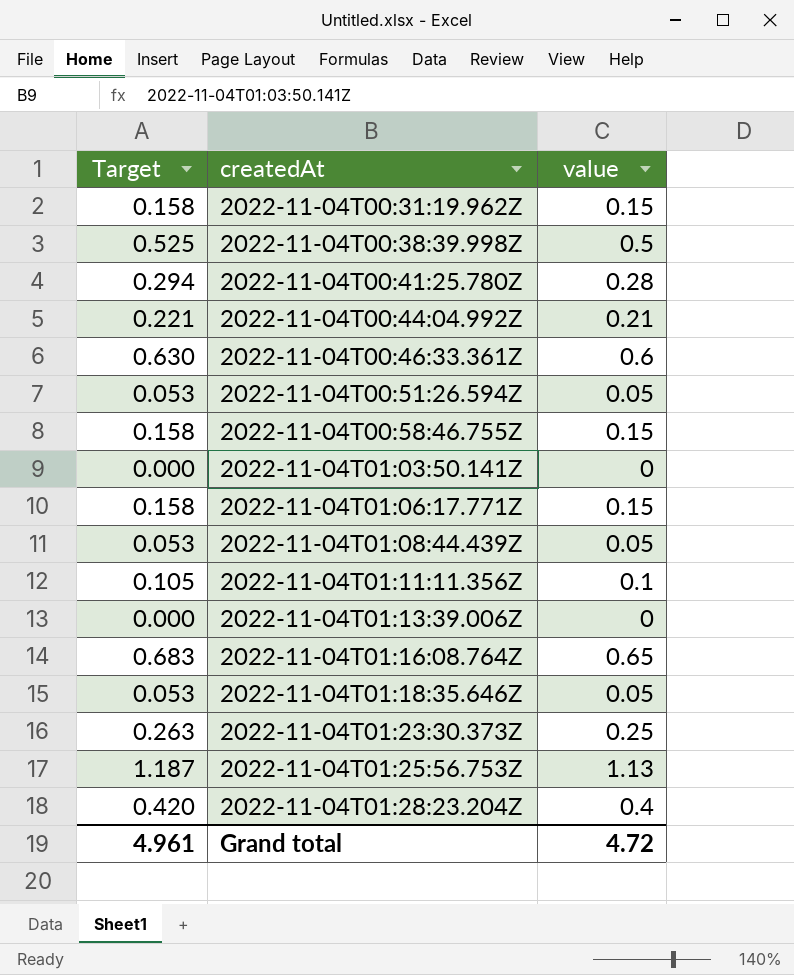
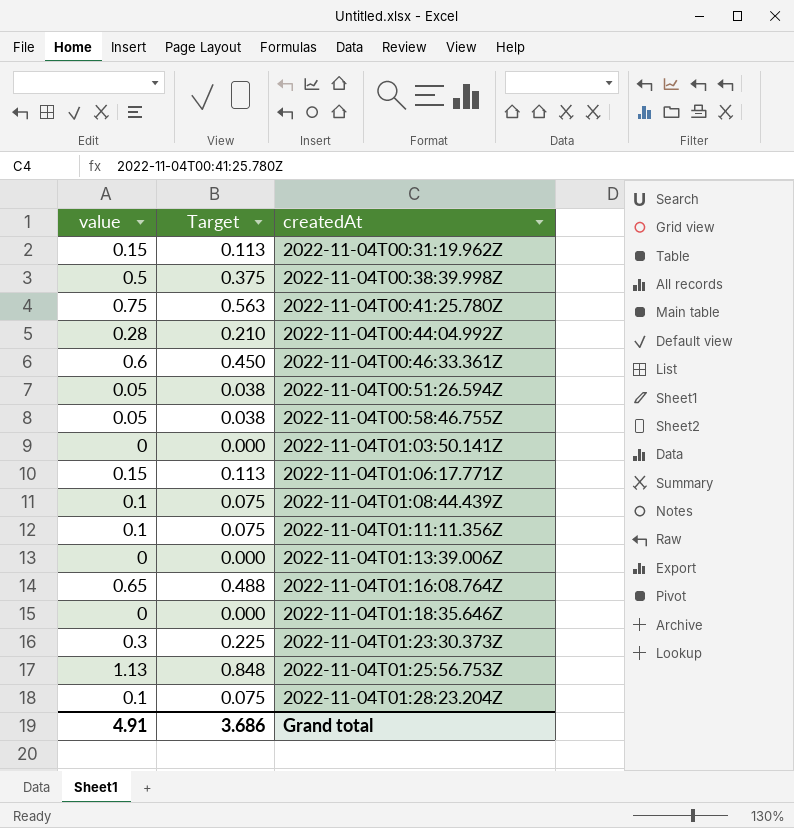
column value | position: 3 -> 1
column Target | formula: [value] * 1.05 -> [value] * 0.75
2022-11-04T00:41:25.780Z | value: 0.28 -> 0.75
2022-11-04T00:44:04.992Z | value: 0.21 -> 0.28
2022-11-04T00:58:46.755Z | value: 0.15 -> 0.05
2022-11-04T01:08:44.439Z | value: 0.05 -> 0.1
2022-11-04T01:18:35.646Z | value: 0.05 -> 0
2022-11-04T01:23:30.373Z | value: 0.25 -> 0.3
2022-11-04T01:28:23.204Z | value: 0.4 -> 0.1
Grand total | value: 4.72 -> 4.91
Grand total | Target: 4.961 -> 3.686

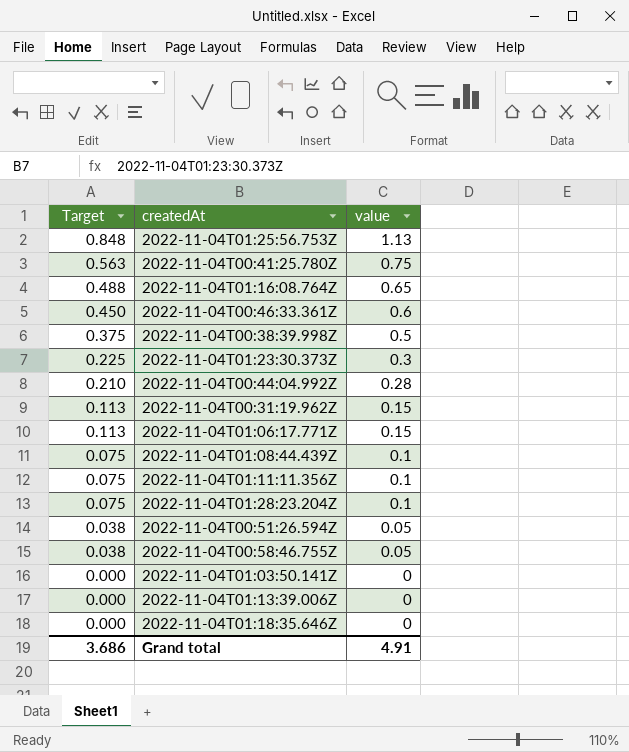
row order: createdAt ascending -> Target descending
column value | position: 1 -> 3

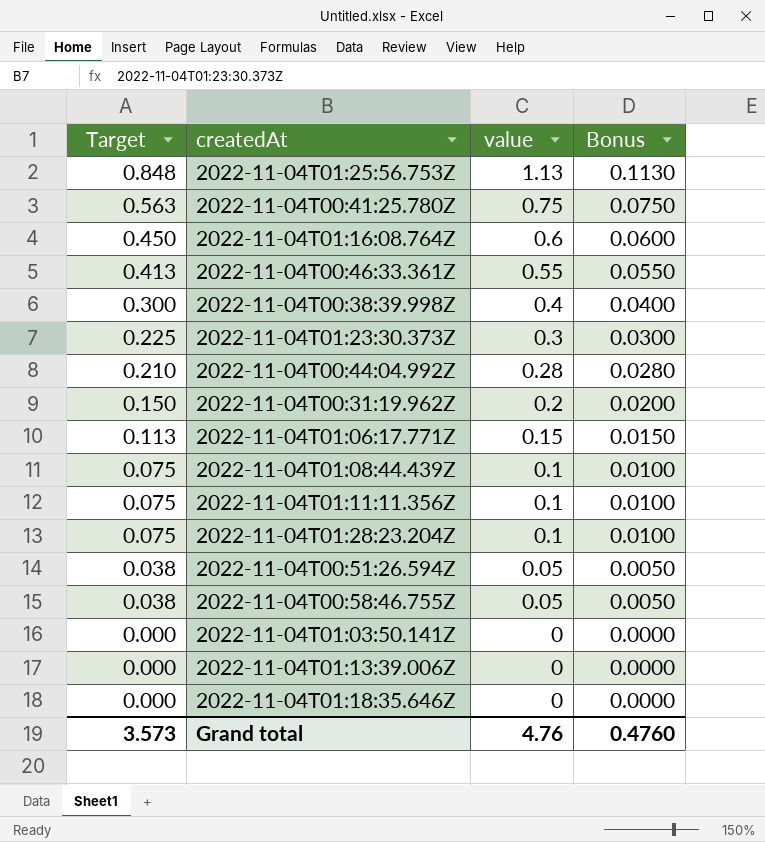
column Bonus | formula: none -> [value] * 0.1
2022-11-04T01:16:08.764Z | Target: 0.488 -> 0.450
2022-11-04T01:16:08.764Z | value: 0.65 -> 0.6
2022-11-04T00:46:33.361Z | Target: 0.450 -> 0.413
2022-11-04T00:46:33.361Z | value: 0.6 -> 0.55
2022-11-04T00:38:39.998Z | Target: 0.375 -> 0.300
2022-11-04T00:38:39.998Z | value: 0.5 -> 0.4
2022-11-04T00:31:19.962Z | Target: 0.113 -> 0.150
2022-11-04T00:31:19.962Z | value: 0.15 -> 0.2
Grand total | Target: 3.686 -> 3.573
Grand total | value: 4.91 -> 4.76

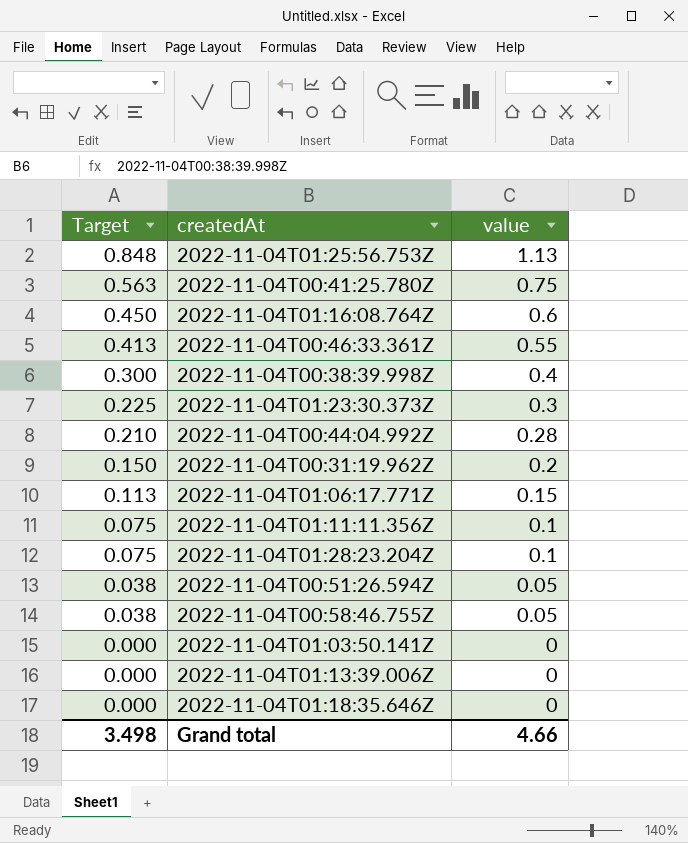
column Bonus | formula: [value] * 0.1 -> none
row 2022-11-04T01:08:44.439Z: 0.075 | 0.1 | 0.0100 -> none
Grand total | Target: 3.573 -> 3.498
Grand total | value: 4.76 -> 4.66

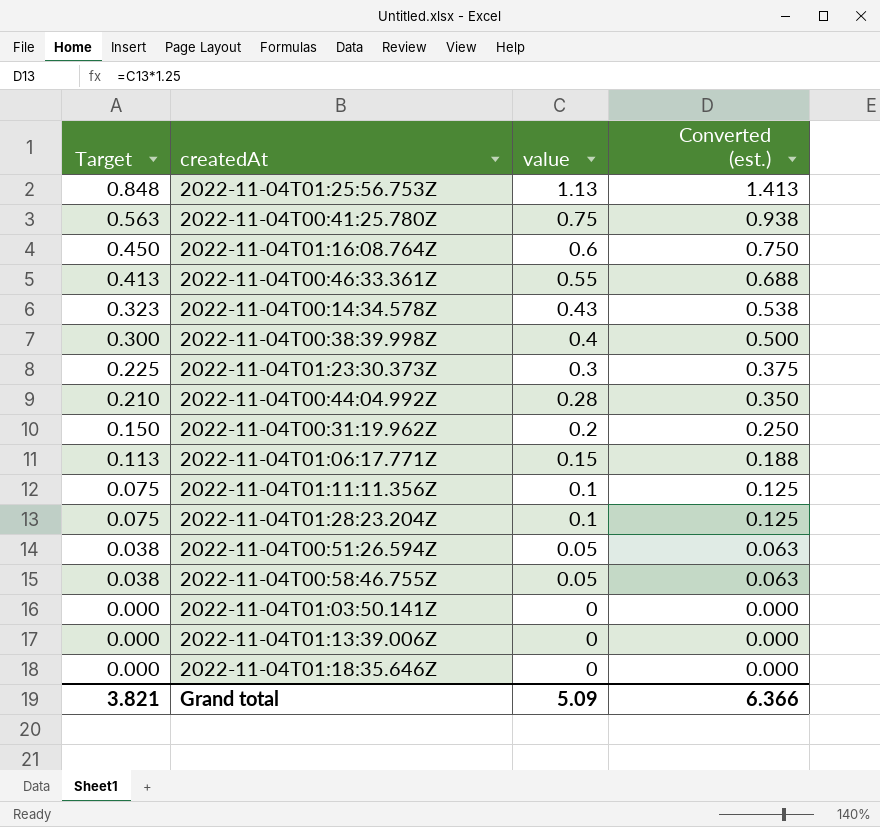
column Converted (est.) | formula: none -> [value] * 1.25
row 2022-11-04T00:14:34.578Z: none -> 0.323 | 0.43 | 0.538
Grand total | Target: 3.498 -> 3.821
Grand total | value: 4.66 -> 5.09

